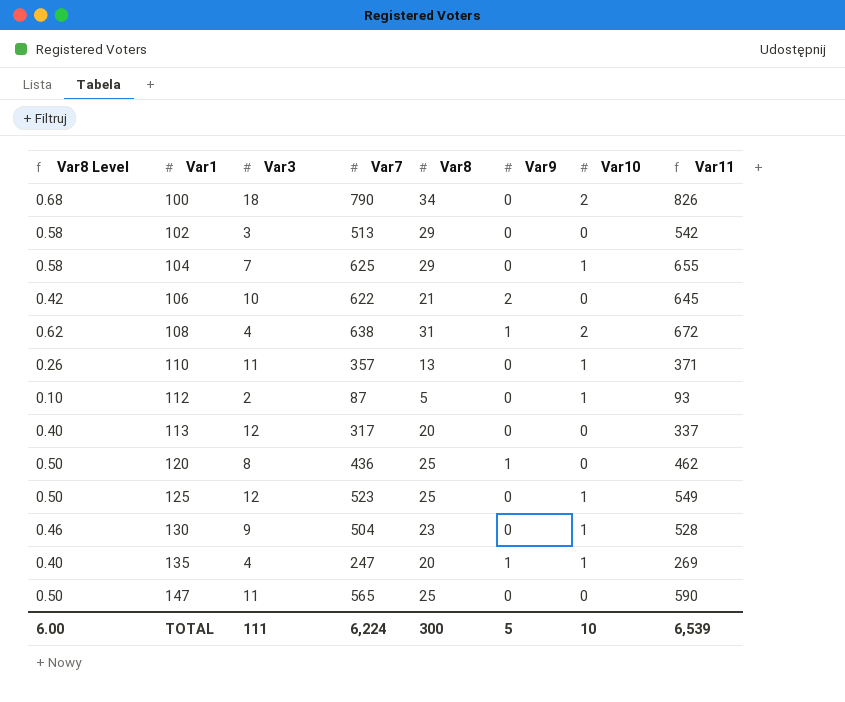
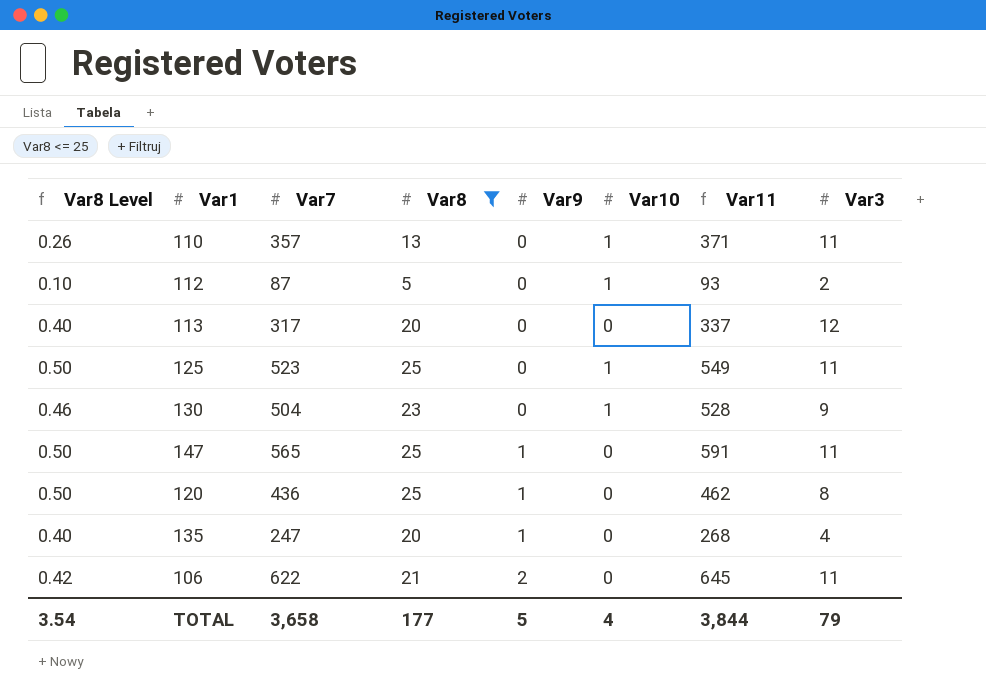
filter: none -> Var8 <= 25
row order: Var1 ascending -> Var9 ascending
column Var3 | position: 3 -> 8
125 | Var3: 12 -> 11
147 | Var9: 0 -> 1
147 | Var11: 590 -> 591
135 | Var10: 1 -> 0
135 | Var11: 269 -> 268
106 | Var3: 10 -> 11
TOTAL | Var8 Level: 6.00 -> 3.54
TOTAL | Var7: 6,224 -> 3,658
TOTAL | Var8: 300 -> 177
TOTAL | Var10: 10 -> 4
TOTAL | Var11: 6,539 -> 3,844
TOTAL | Var3: 111 -> 79

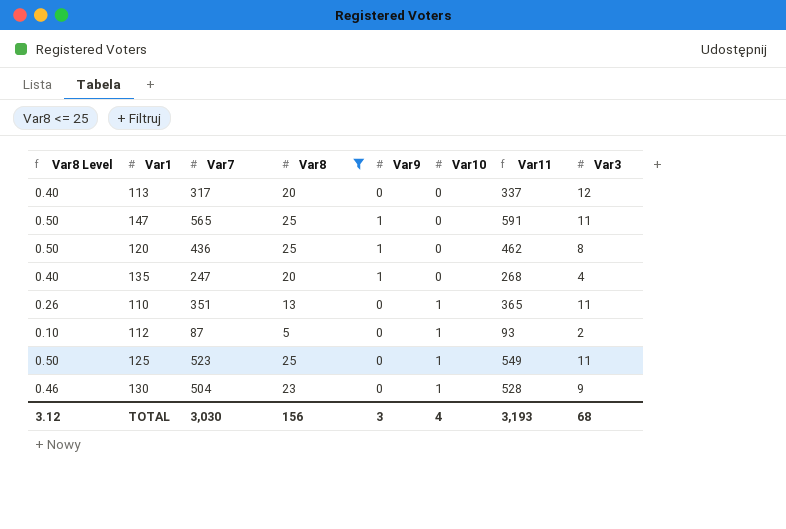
row order: Var9 ascending -> Var10 ascending
row 106: 0.42 | 622 | 21 | 2 | 0 | 645 | 11 -> none
110 | Var7: 357 -> 351
110 | Var11: 371 -> 365
TOTAL | Var8 Level: 3.54 -> 3.12
TOTAL | Var7: 3,658 -> 3,030
TOTAL | Var8: 177 -> 156
TOTAL | Var9: 5 -> 3
TOTAL | Var11: 3,844 -> 3,193
TOTAL | Var3: 79 -> 68

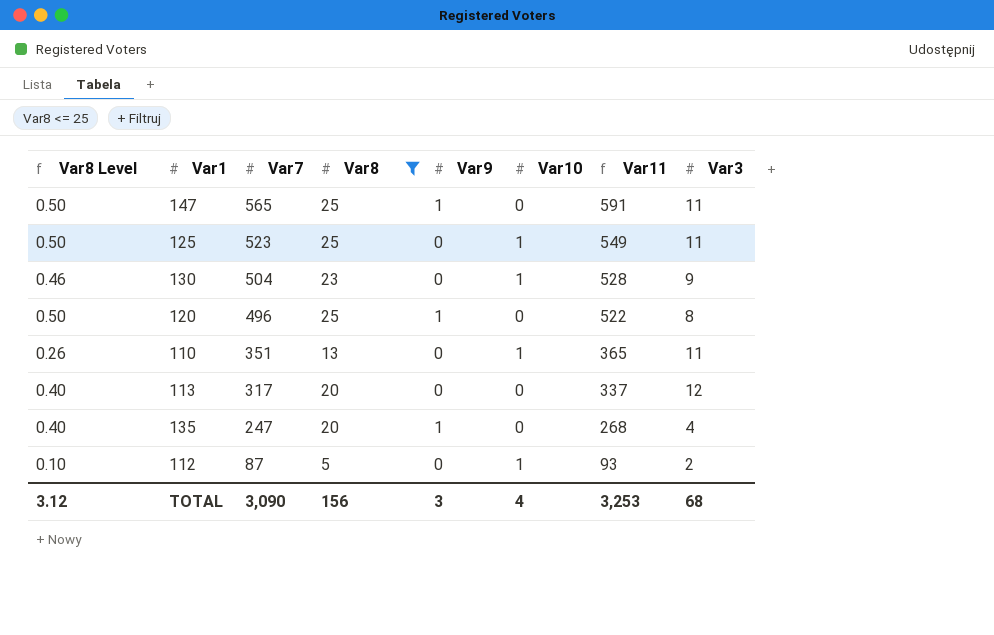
row order: Var10 ascending -> Var7 descending
120 | Var7: 436 -> 496
120 | Var11: 462 -> 522
TOTAL | Var7: 3,030 -> 3,090
TOTAL | Var11: 3,193 -> 3,253

